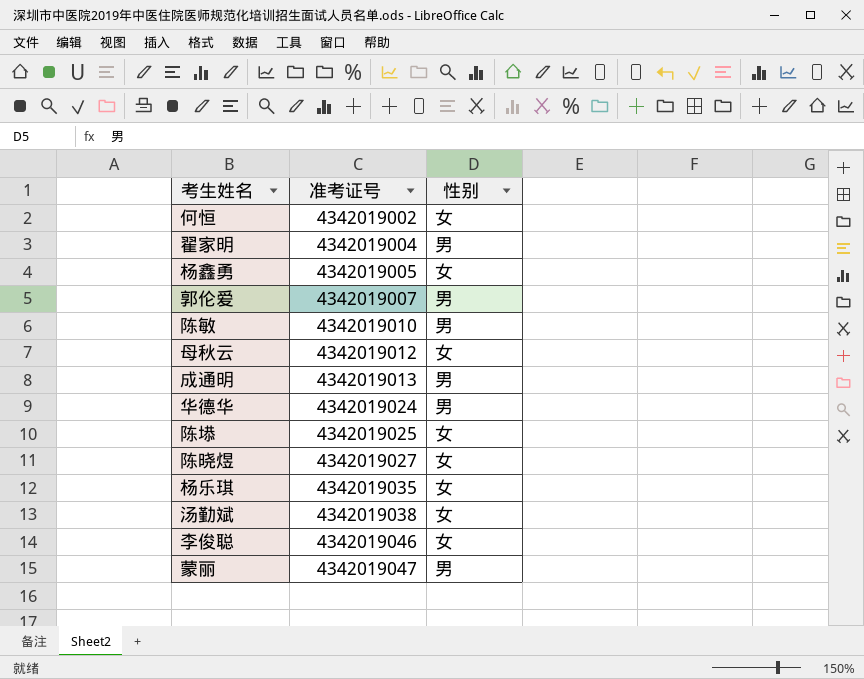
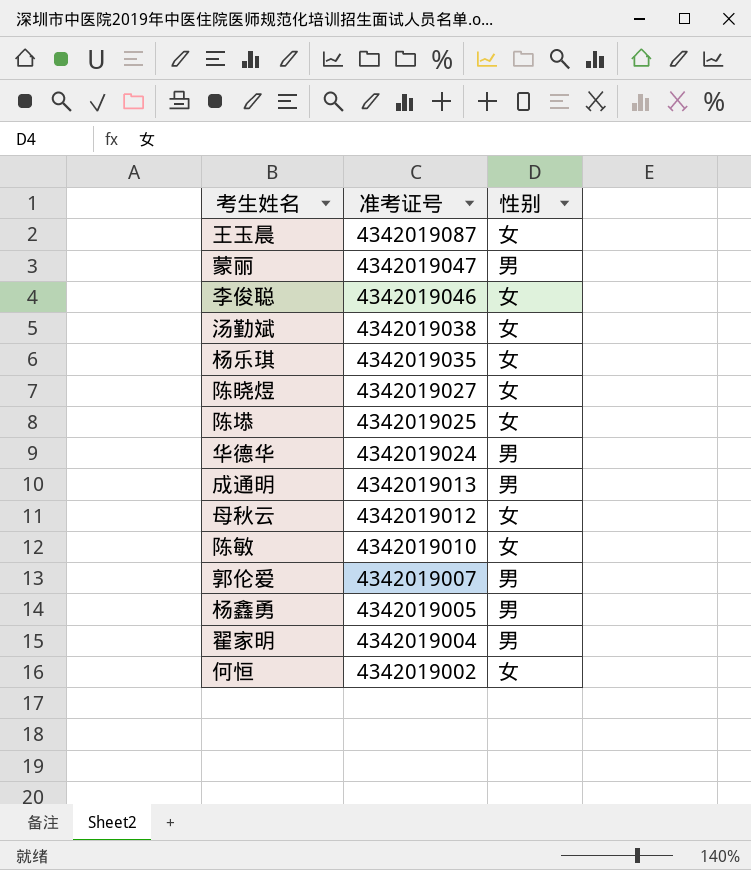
row order: 准考证号 ascending -> 准考证号 descending
row 王玉晨: none -> 4342019087 | 女
陈敏 | 性别: 男 -> 女
杨鑫勇 | 性别: 女 -> 男

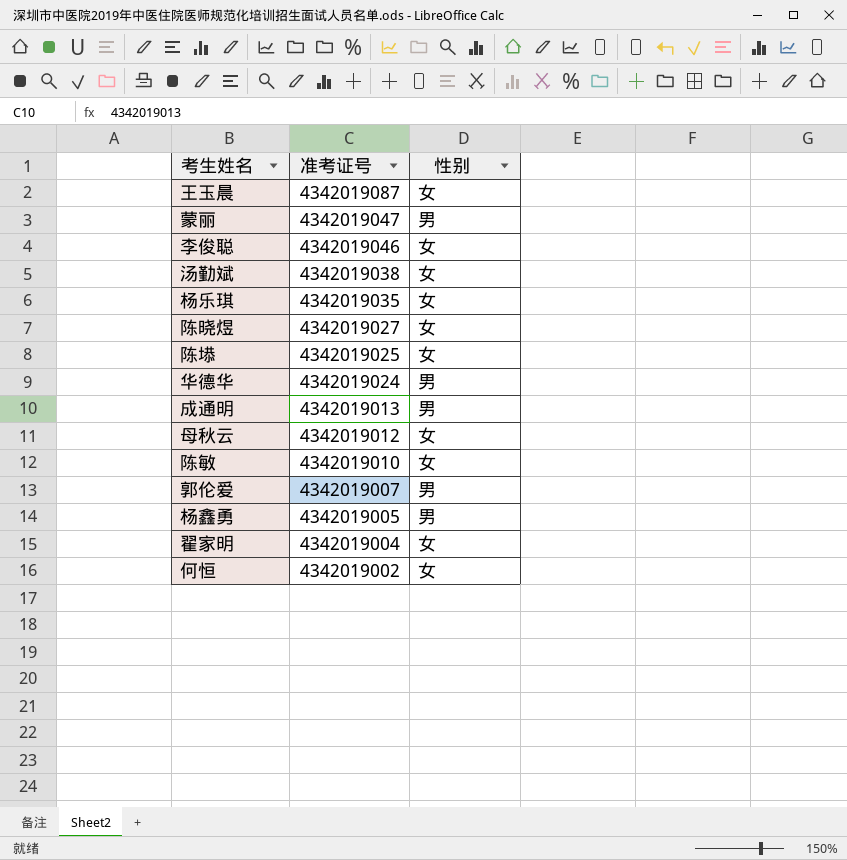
翟家明 | 性别: 男 -> 女

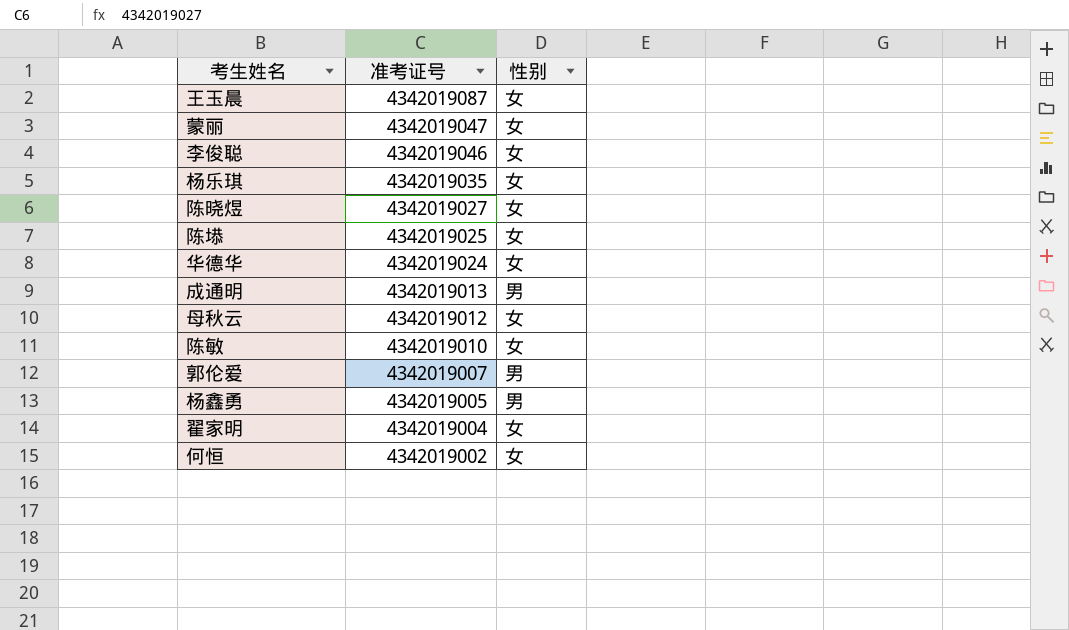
row 汤勤斌: 4342019038 | 女 -> none
蒙丽 | 性别: 男 -> 女
华德华 | 性别: 男 -> 女

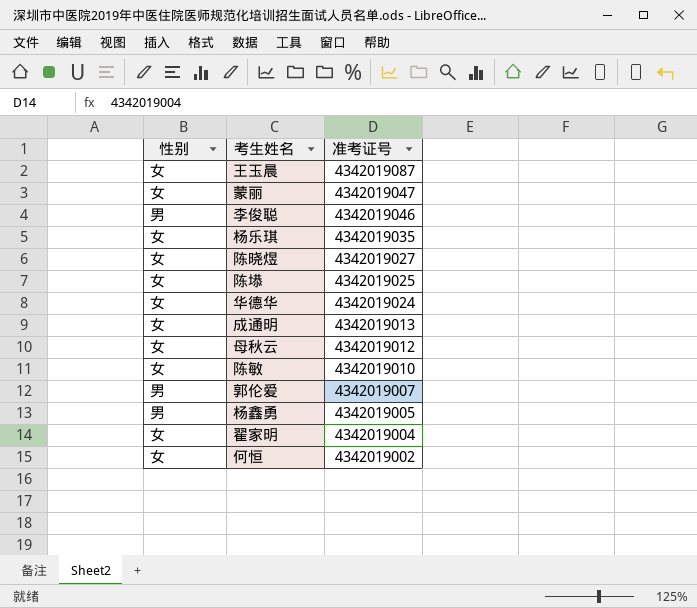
column 性别 | position: 3 -> 1
李俊聪 | 性别: 女 -> 男
成通明 | 性别: 男 -> 女

